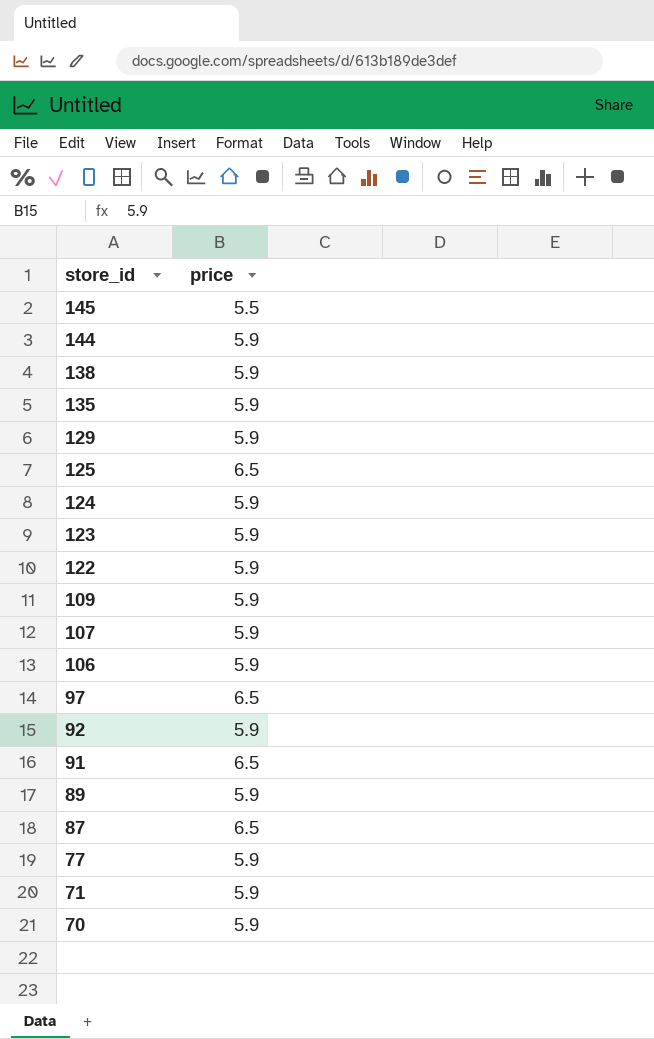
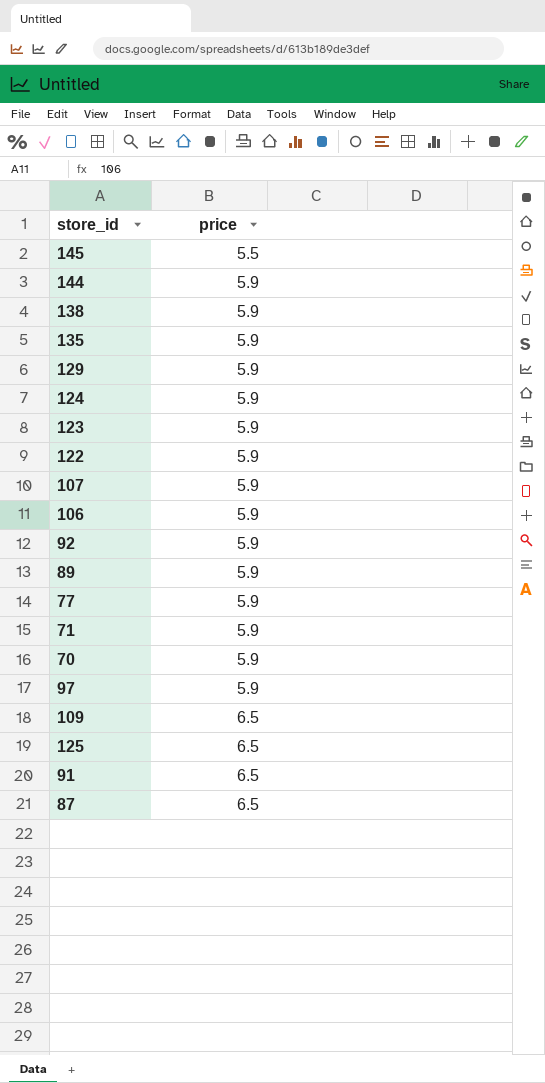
row order: store_id descending -> price ascending
97 | price: 6.5 -> 5.9
109 | price: 5.9 -> 6.5

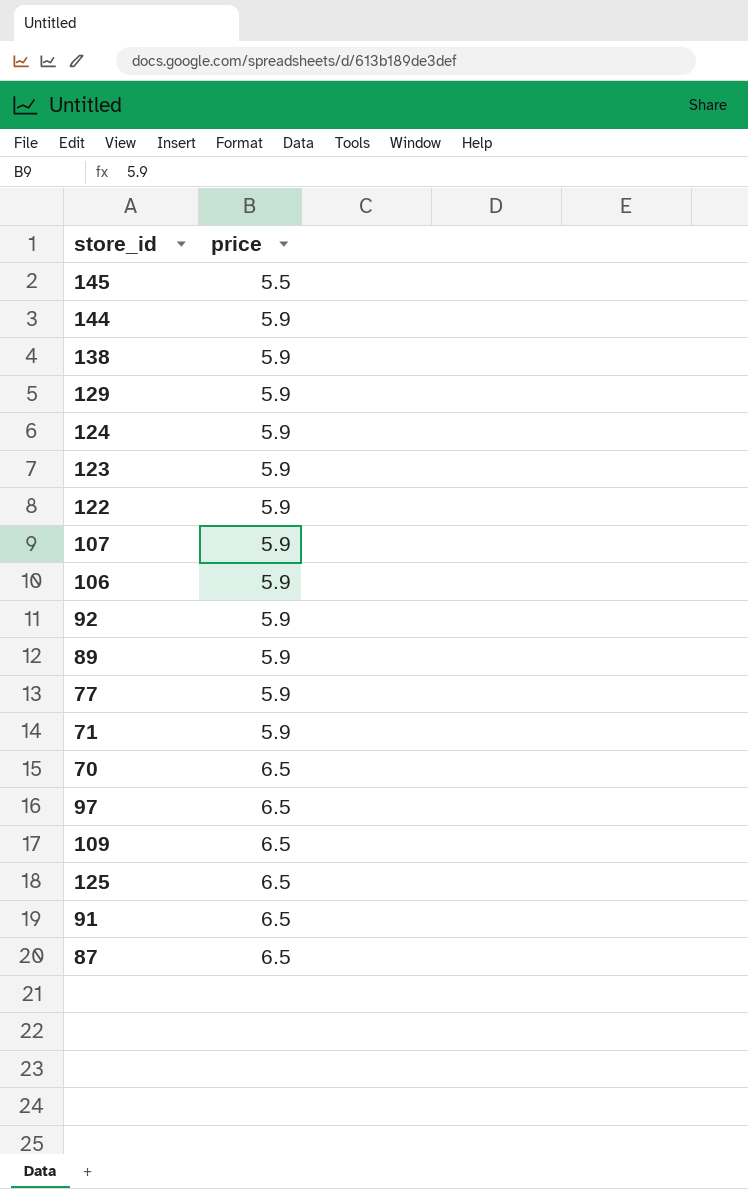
row 135: 5.9 -> none
70 | price: 5.9 -> 6.5
97 | price: 5.9 -> 6.5

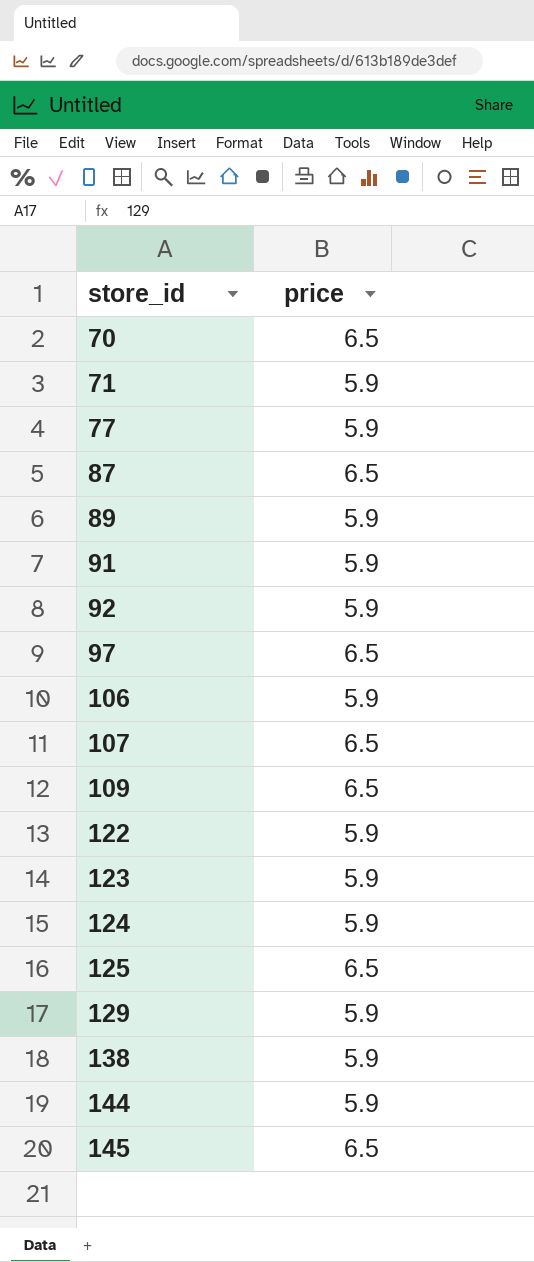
row order: price ascending -> store_id ascending
91 | price: 6.5 -> 5.9
107 | price: 5.9 -> 6.5
145 | price: 5.5 -> 6.5

